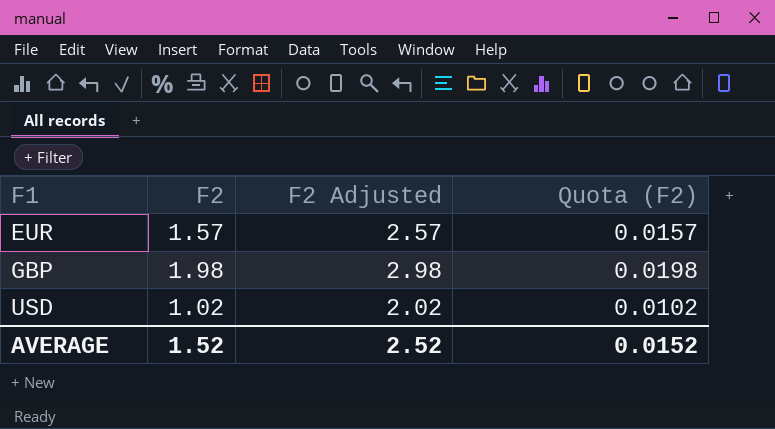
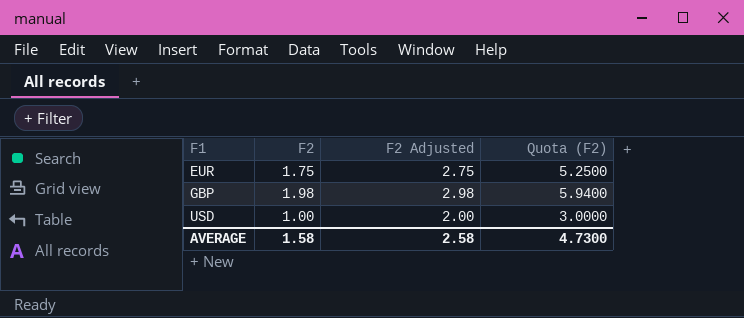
column Quota (F2) | formula: [F2] * 0.01 -> [F2] * 3
EUR | F2: 1.57 -> 1.75
EUR | F2 Adjusted: 2.57 -> 2.75
USD | F2: 1.02 -> 1.00
USD | F2 Adjusted: 2.02 -> 2.00
AVERAGE | F2: 1.52 -> 1.58
AVERAGE | F2 Adjusted: 2.52 -> 2.58
AVERAGE | Quota (F2): 0.0152 -> 4.7300

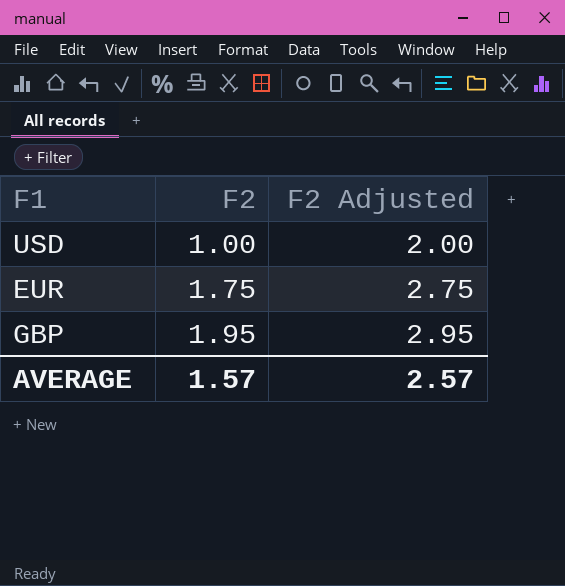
row order: F1 ascending -> F2 ascending
column Quota (F2) | formula: [F2] * 3 -> none
GBP | F2: 1.98 -> 1.95
GBP | F2 Adjusted: 2.98 -> 2.95
AVERAGE | F2: 1.58 -> 1.57
AVERAGE | F2 Adjusted: 2.58 -> 2.57

